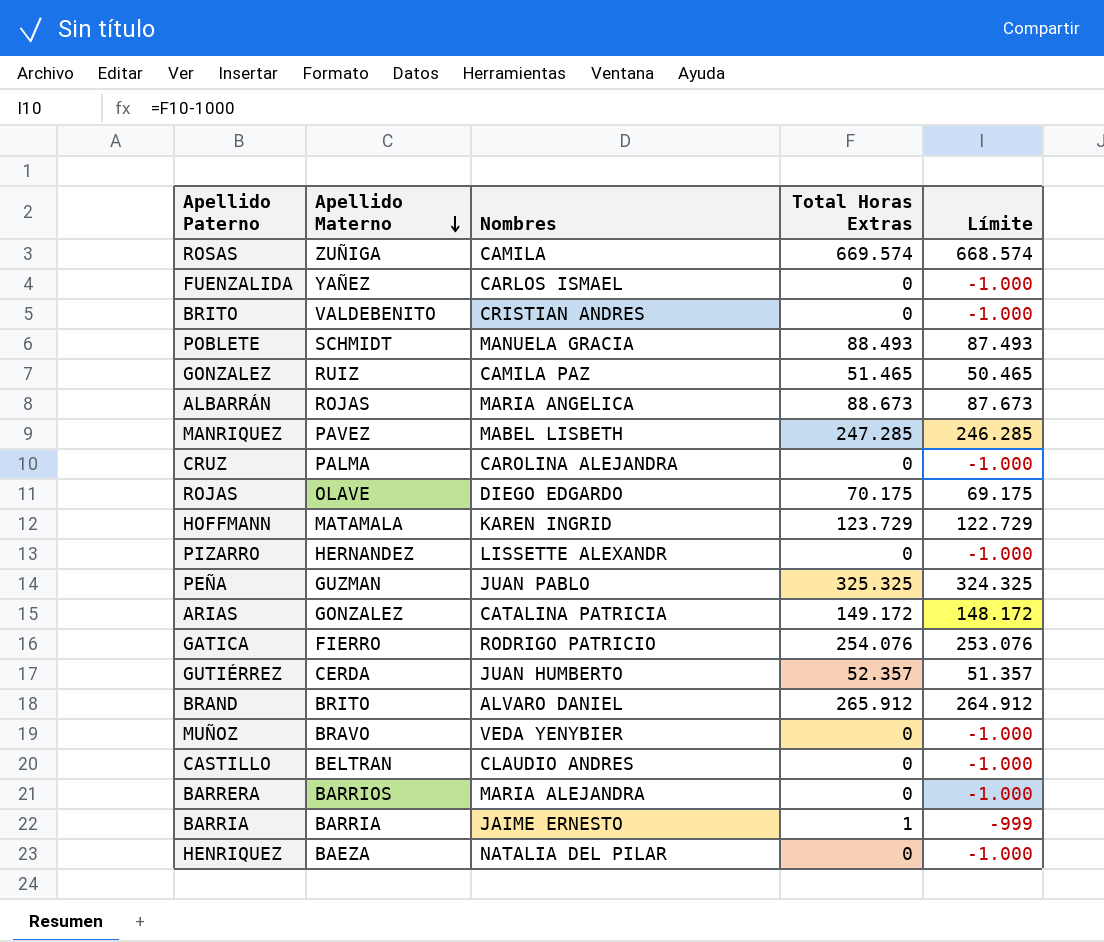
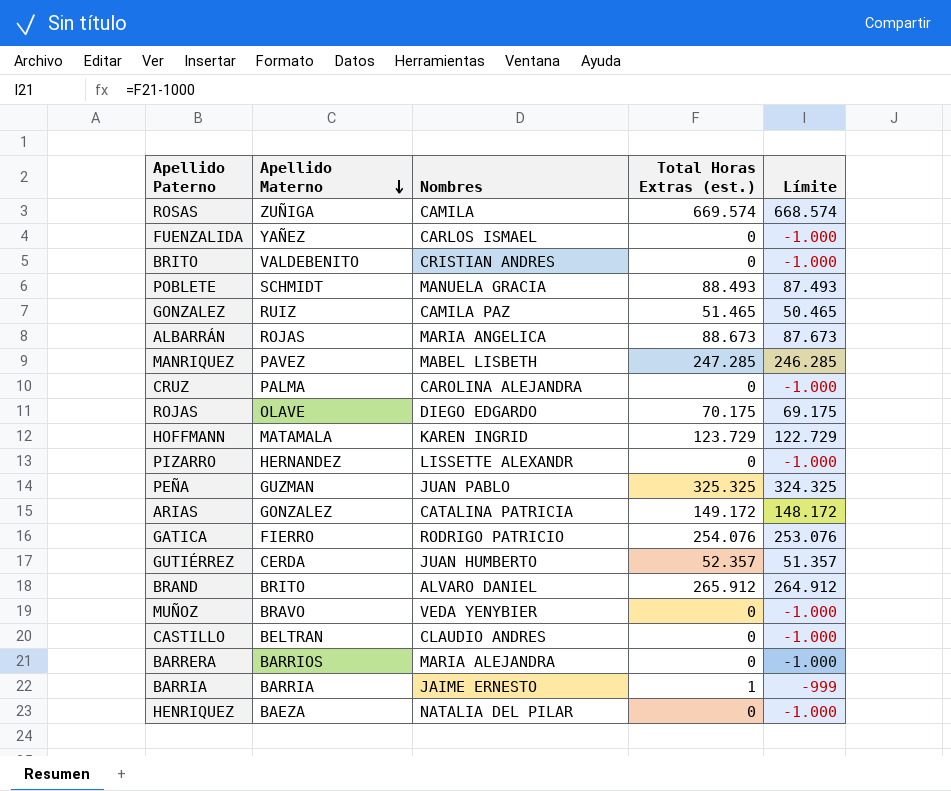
column name: Total Horas Extras -> Total Horas Extras (est.)

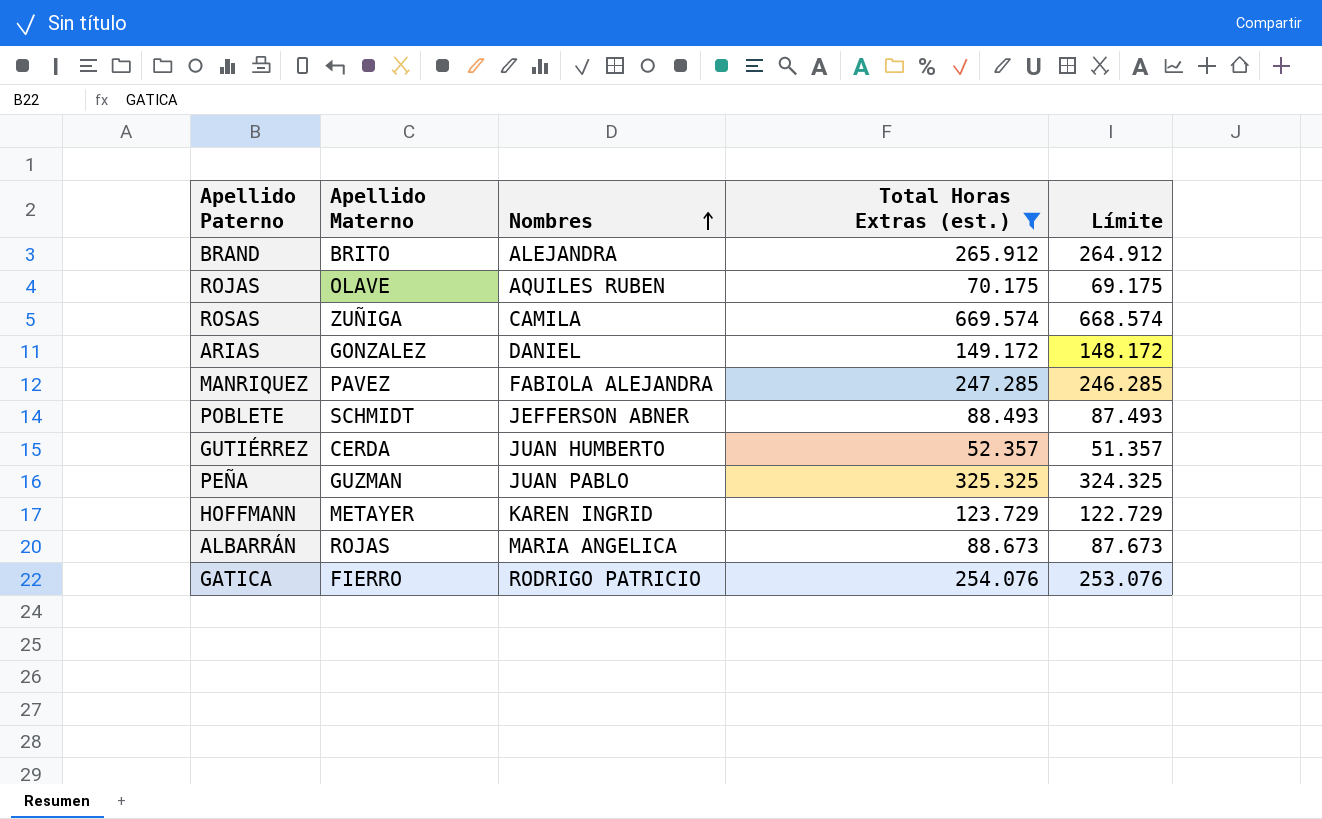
filter: none -> Total Horas Extras (est.) >= 52.357
row order: Apellido Materno descending -> Nombres ascending
BRAND | Nombres: ALVARO DANIEL -> ALEJANDRA
ROJAS | Nombres: DIEGO EDGARDO -> AQUILES RUBEN
ARIAS | Nombres: CATALINA PATRICIA -> DANIEL
MANRIQUEZ | Nombres: MABEL LISBETH -> FABIOLA ALEJANDRA
POBLETE | Nombres: MANUELA GRACIA -> JEFFERSON ABNER
HOFFMANN | Apellido Materno: MATAMALA -> METAYER

